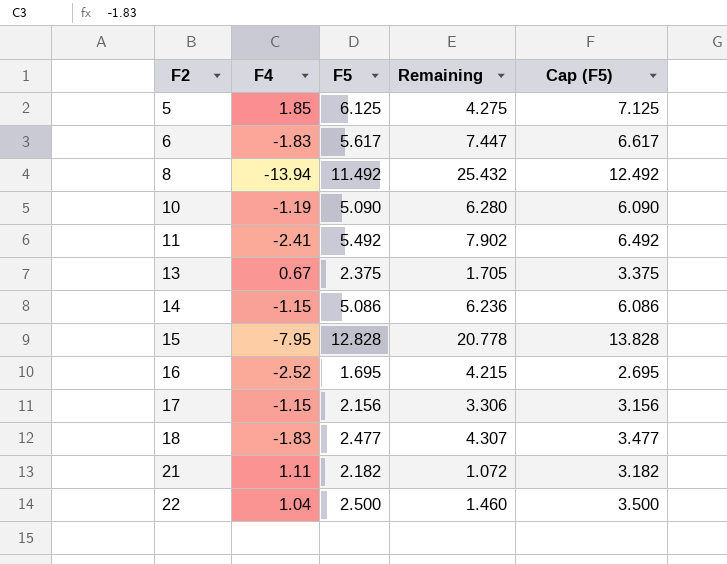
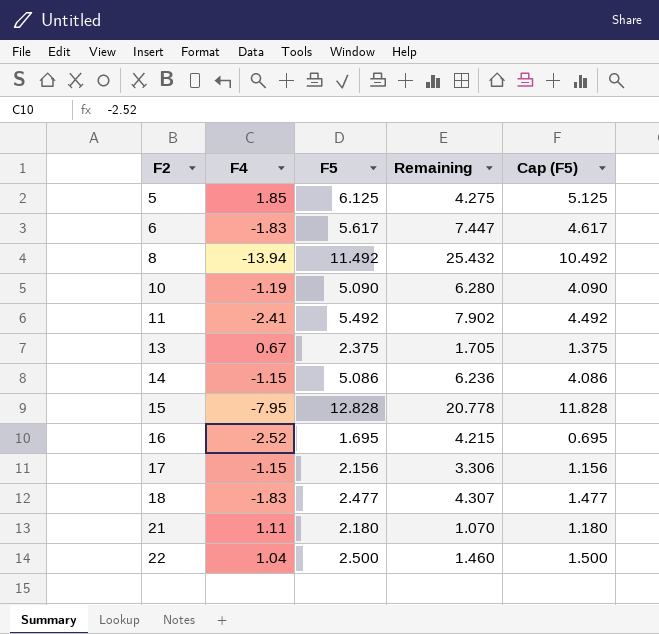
column Cap (F5) | formula: [F5] + 1 -> [F5] - 1
21 | F5: 2.182 -> 2.180
21 | Remaining: 1.072 -> 1.070

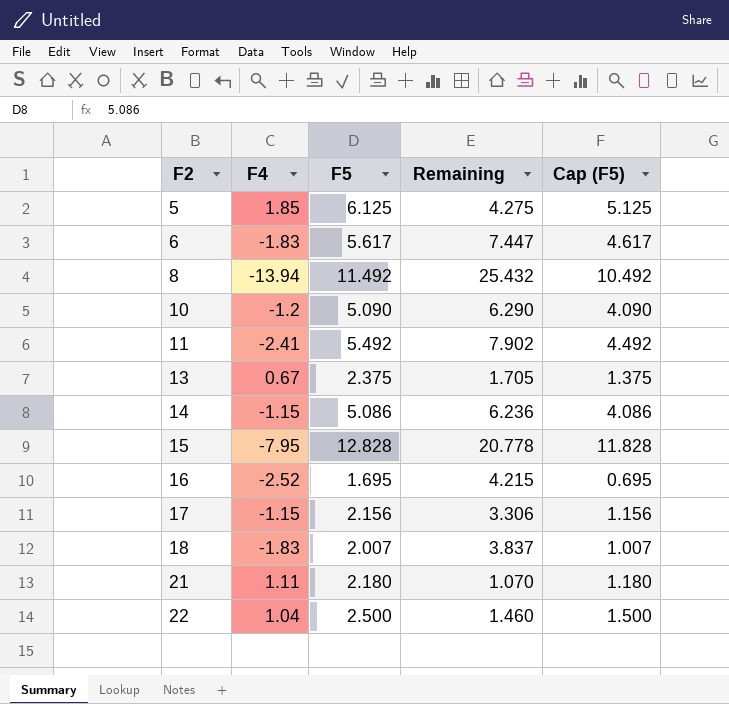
10 | F4: -1.19 -> -1.2
10 | Remaining: 6.280 -> 6.290
18 | F5: 2.477 -> 2.007
18 | Remaining: 4.307 -> 3.837
18 | Cap (F5): 1.477 -> 1.007

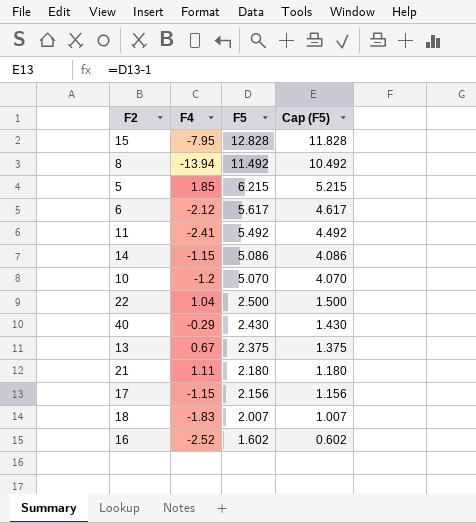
row order: F2 ascending -> F5 descending
column Remaining | formula: [F5] - [F4] -> none
5 | F5: 6.125 -> 6.215
5 | Cap (F5): 5.125 -> 5.215
6 | F4: -1.83 -> -2.12
10 | F5: 5.090 -> 5.070
10 | Cap (F5): 4.090 -> 4.070
row 40: none -> -0.29 | 2.430 | 1.430
16 | F5: 1.695 -> 1.602
16 | Cap (F5): 0.695 -> 0.602

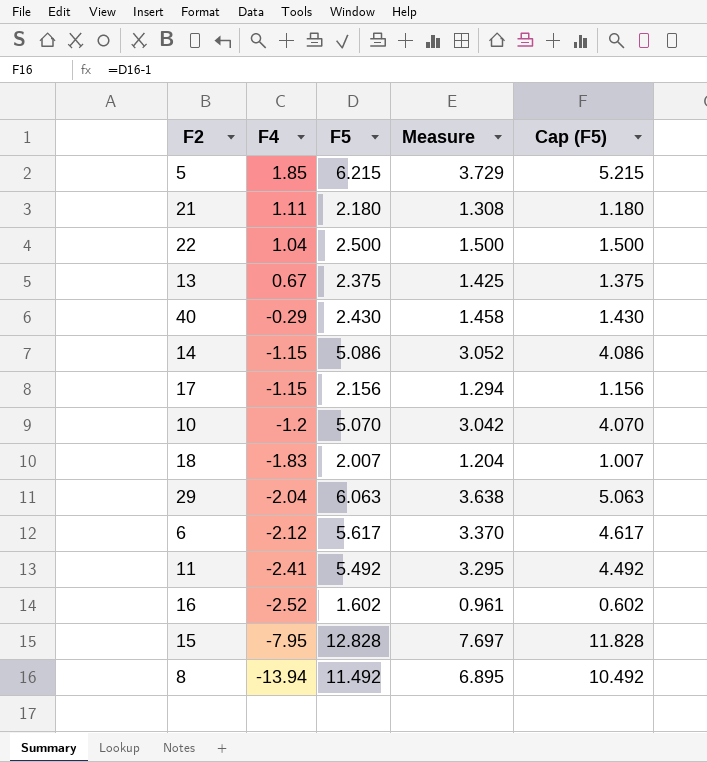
row order: F5 descending -> F4 descending
column Measure | formula: none -> [F5] * 0.6
row 29: none -> -2.04 | 6.063 | 3.638 | 5.063

